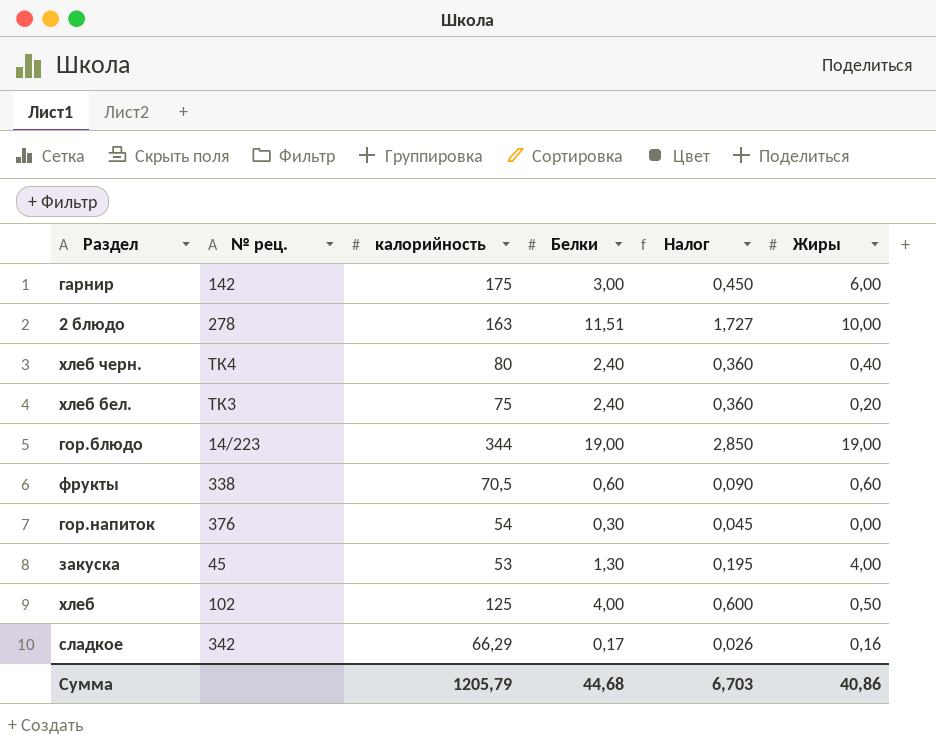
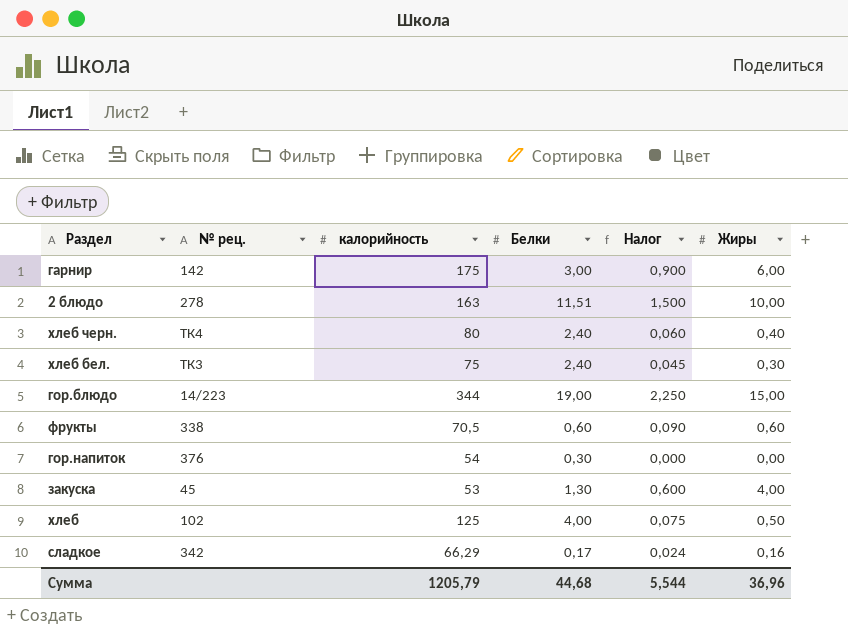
column Налог | formula: [Белки] * 0,15 -> [Жиры] * 0,15
хлеб бел. | Жиры: 0,20 -> 0,30
гор.блюдо | Жиры: 19,00 -> 15,00
Сумма | Налог: 6,703 -> 5,544
Сумма | Жиры: 40,86 -> 36,96

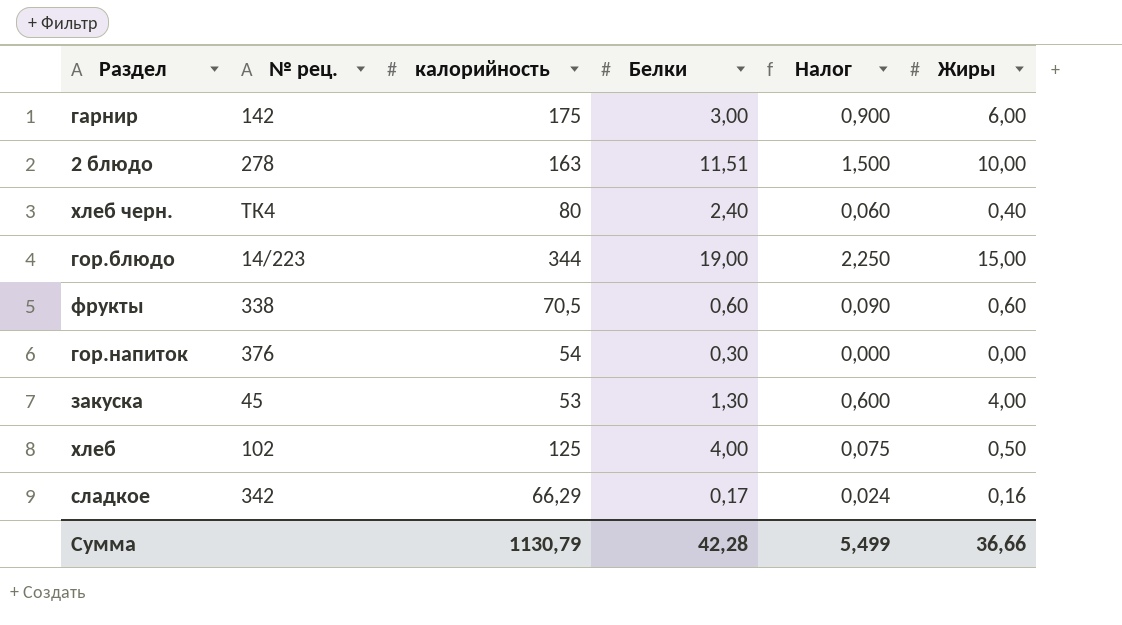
row хлеб бел.: ТК3 | 75 | 2,40 | 0,045 | 0,30 -> none
Сумма | калорийность: 1205,79 -> 1130,79
Сумма | Белки: 44,68 -> 42,28
Сумма | Налог: 5,544 -> 5,499
Сумма | Жиры: 36,96 -> 36,66

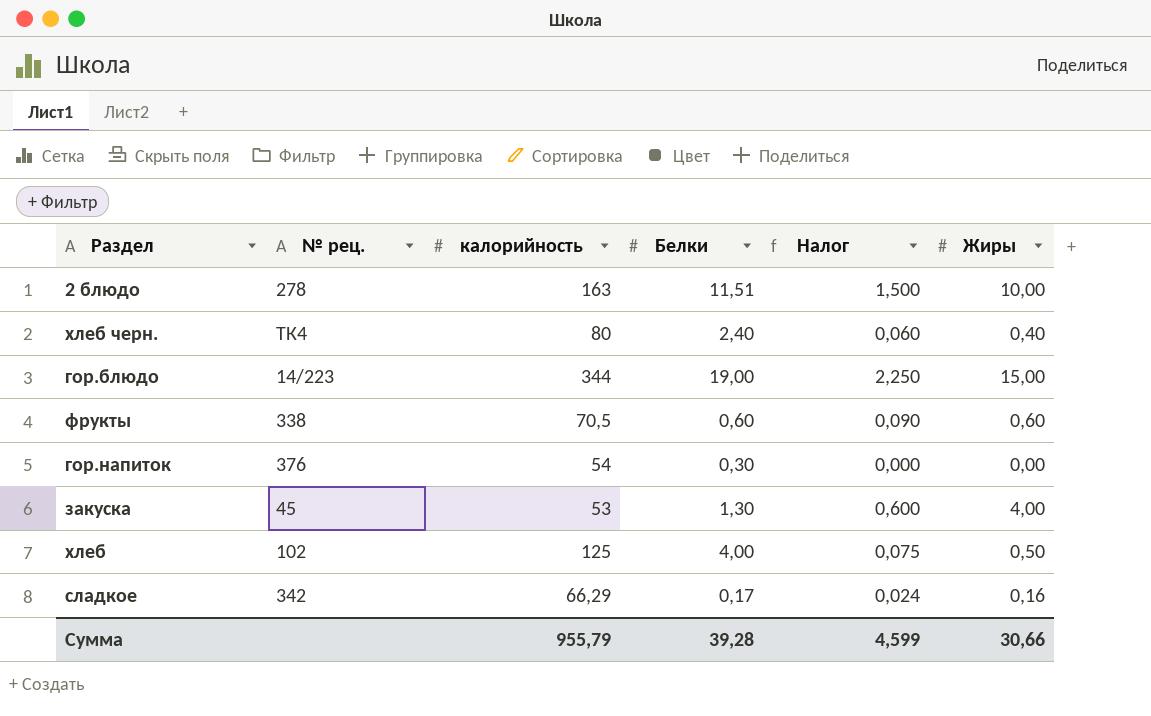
row гарнир: 142 | 175 | 3,00 | 0,900 | 6,00 -> none
Сумма | калорийность: 1130,79 -> 955,79
Сумма | Белки: 42,28 -> 39,28
Сумма | Налог: 5,499 -> 4,599
Сумма | Жиры: 36,66 -> 30,66

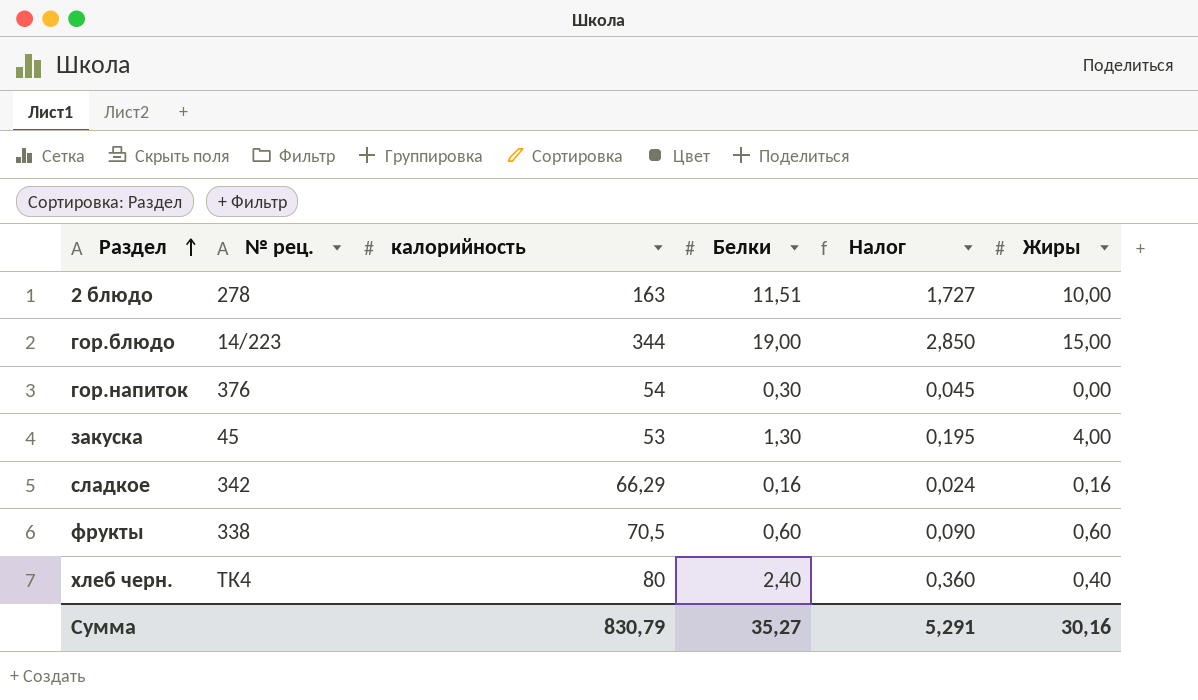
row order: none -> Раздел ascending
column Налог | formula: [Жиры] * 0,15 -> [Белки] * 0,15
row хлеб: 102 | 125 | 4,00 | 0,075 | 0,50 -> none
сладкое | Белки: 0,17 -> 0,16
Сумма | калорийность: 955,79 -> 830,79
Сумма | Белки: 39,28 -> 35,27
Сумма | Налог: 4,599 -> 5,291
Сумма | Жиры: 30,66 -> 30,16

